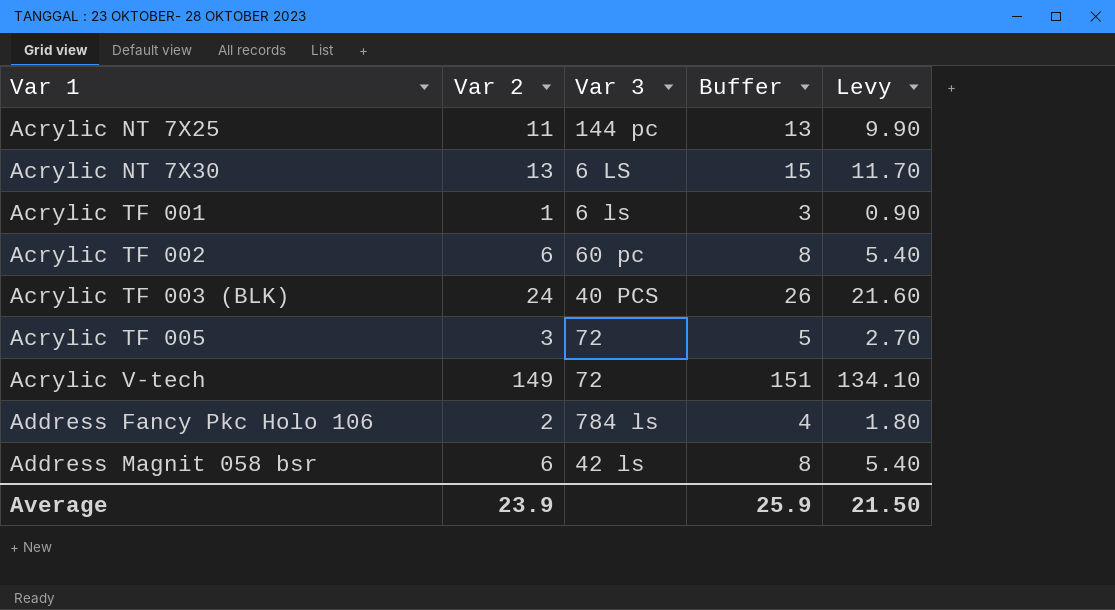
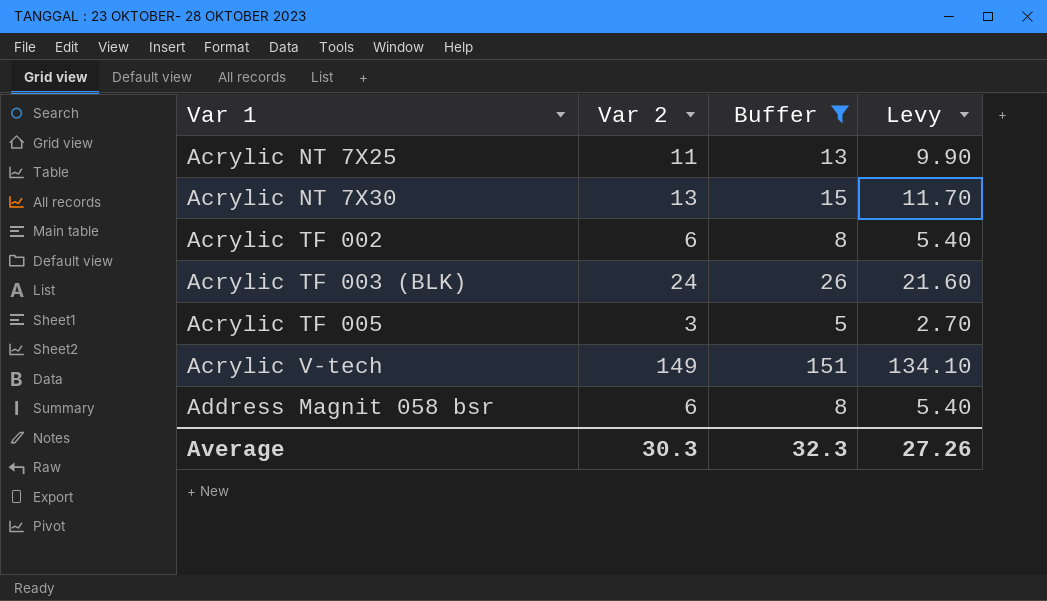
filter: none -> Buffer >= 5
column Var 3 | position: 3 -> none
Average | Var 2: 23.9 -> 30.3
Average | Buffer: 25.9 -> 32.3
Average | Levy: 21.50 -> 27.26

